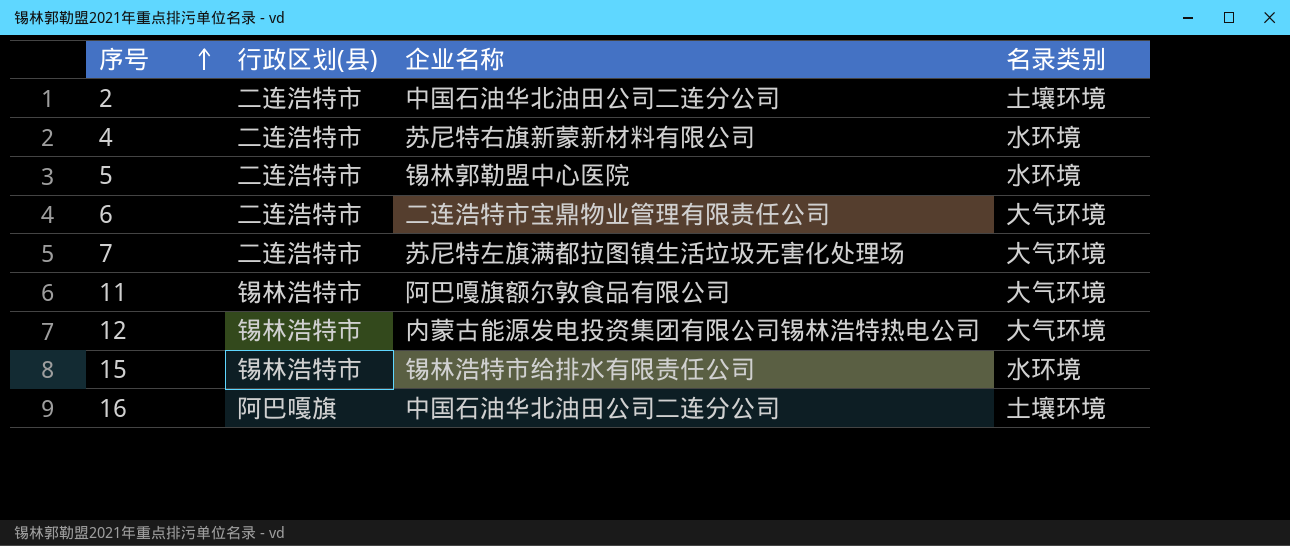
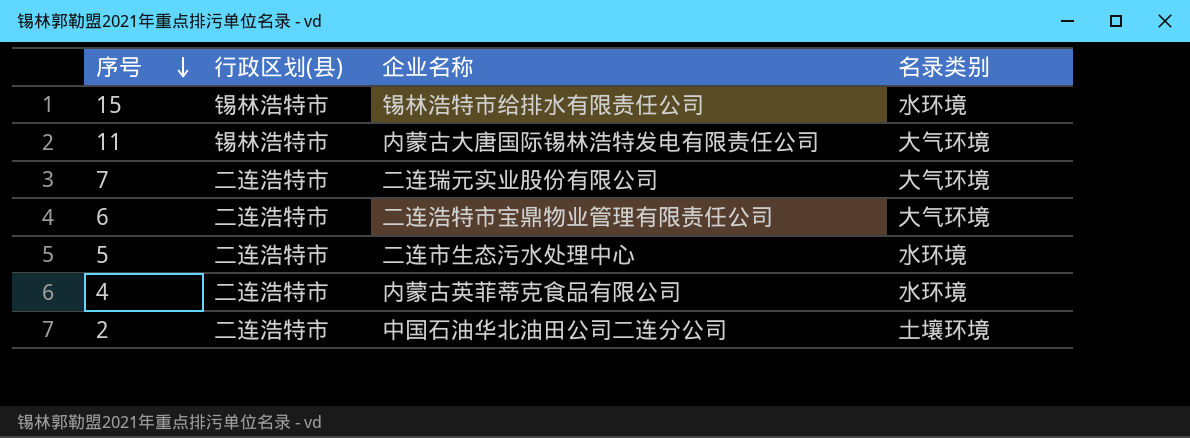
row order: 序号 ascending -> 序号 descending
row 12: 锡林浩特市 | 内蒙古能源发电投资集团有限公司锡林浩特热电公司 | 大气环境 -> none
row 16: 阿巴嘎旗 | 中国石油华北油田公司二连分公司 | 土壤环境 -> none
11 | 企业名称: 阿巴嘎旗额尔敦食品有限公司 -> 内蒙古大唐国际锡林浩特发电有限责任公司
7 | 企业名称: 苏尼特左旗满都拉图镇生活垃圾无害化处理场 -> 二连瑞元实业股份有限公司
5 | 企业名称: 锡林郭勒盟中心医院 -> 二连市生态污水处理中心
4 | 企业名称: 苏尼特右旗新蒙新材料有限公司 -> 内蒙古英菲蒂克食品有限公司

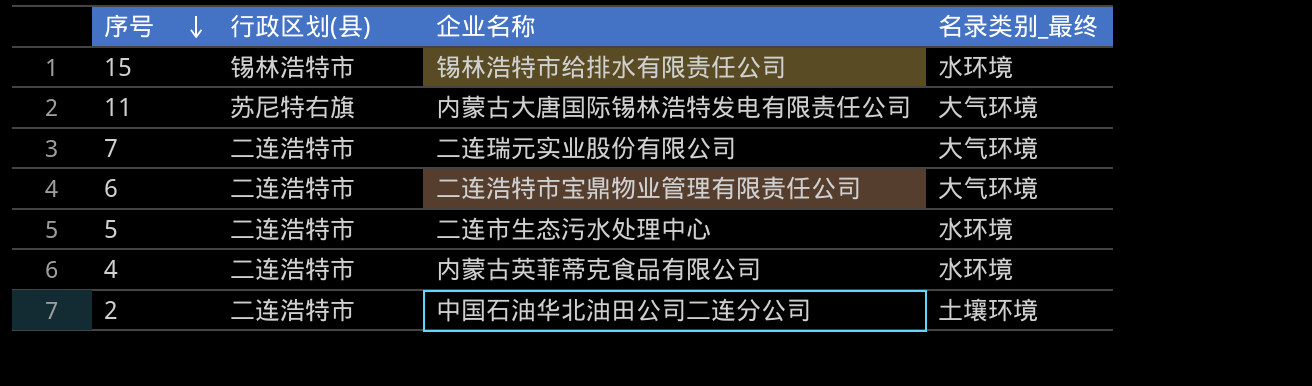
column name: 名录类别 -> 名录类别_最终
11 | 行政区划(县): 锡林浩特市 -> 苏尼特右旗

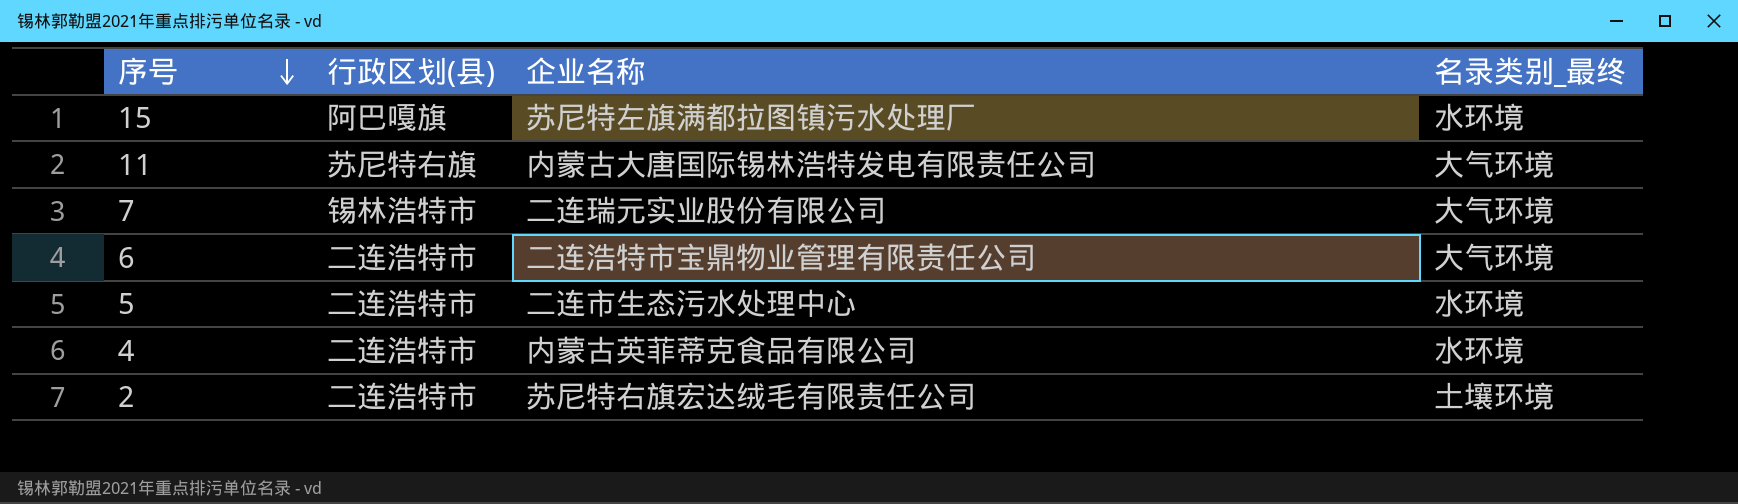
15 | 行政区划(县): 锡林浩特市 -> 阿巴嘎旗
15 | 企业名称: 锡林浩特市给排水有限责任公司 -> 苏尼特左旗满都拉图镇污水处理厂
7 | 行政区划(县): 二连浩特市 -> 锡林浩特市
2 | 企业名称: 中国石油华北油田公司二连分公司 -> 苏尼特右旗宏达绒毛有限责任公司

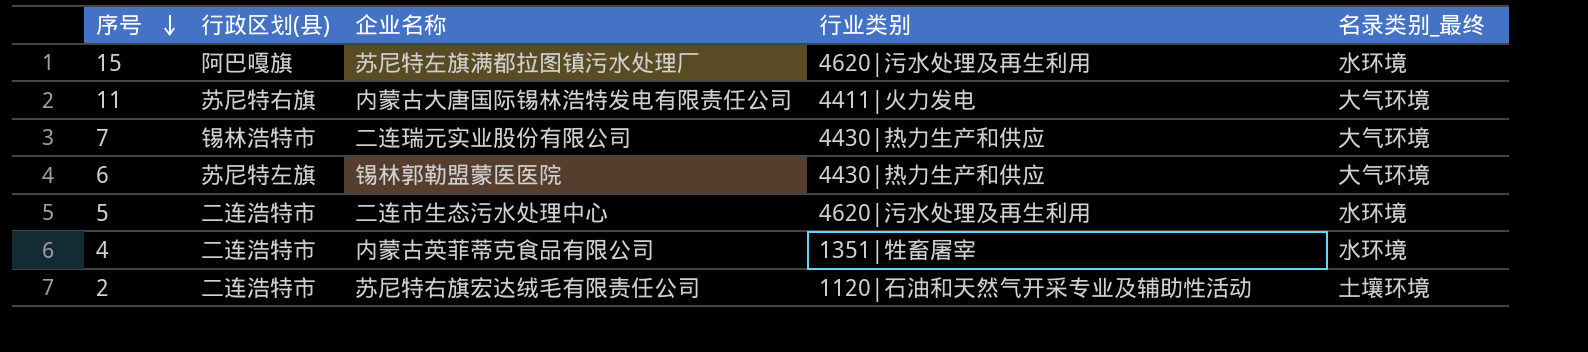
column 行业类别 | position: none -> 4
6 | 行政区划(县): 二连浩特市 -> 苏尼特左旗
6 | 企业名称: 二连浩特市宝鼎物业管理有限责任公司 -> 锡林郭勒盟蒙医医院

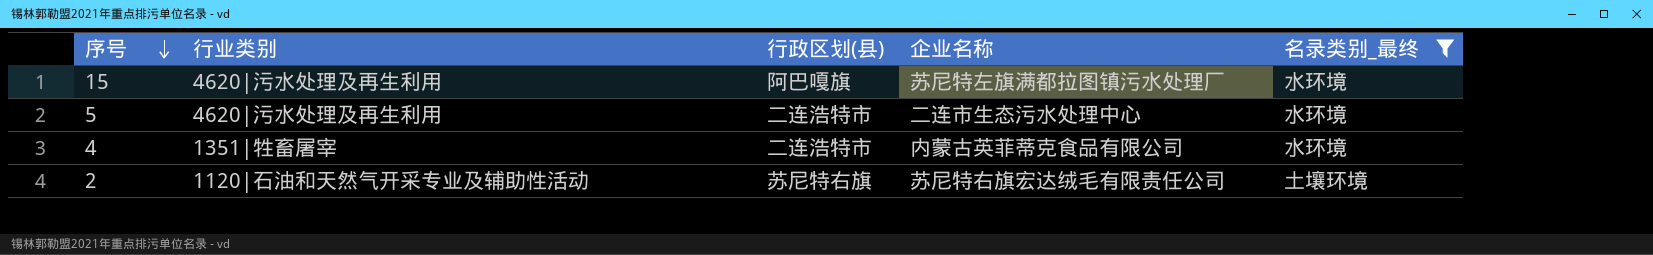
filter: none -> 名录类别_最终 != 大气环境
column 行业类别 | position: 4 -> 2
2 | 行政区划(县): 二连浩特市 -> 苏尼特右旗

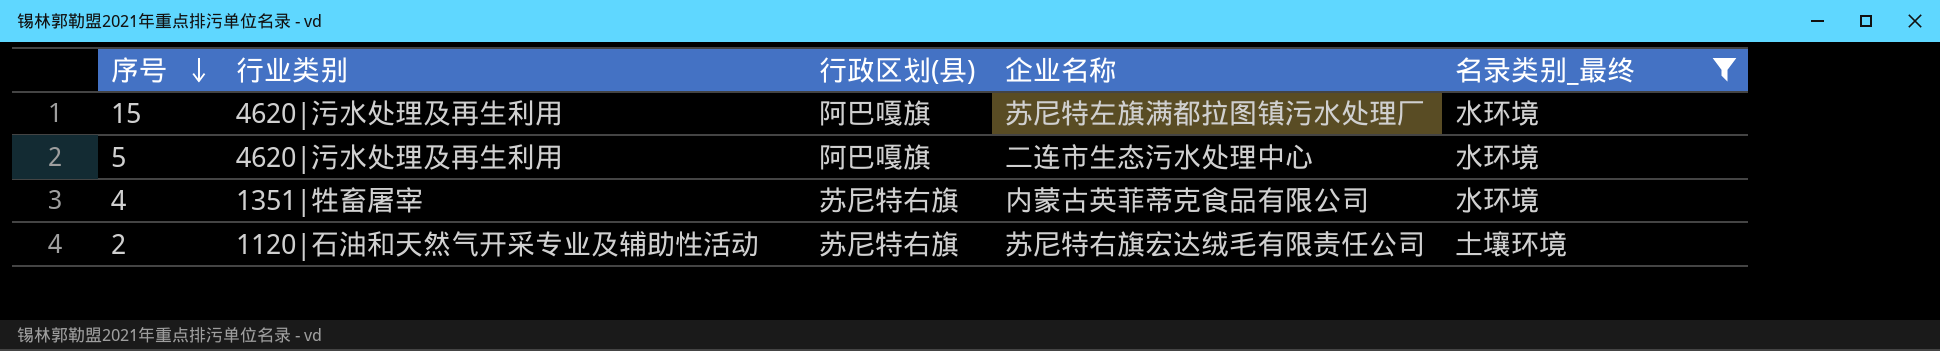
5 | 行政区划(县): 二连浩特市 -> 阿巴嘎旗
4 | 行政区划(县): 二连浩特市 -> 苏尼特右旗

